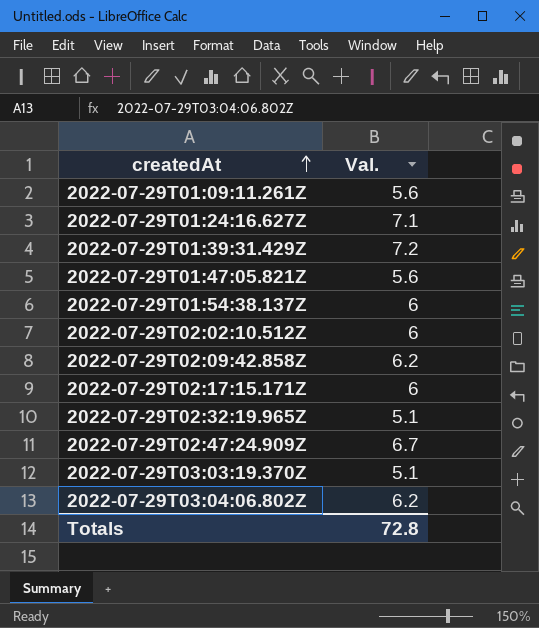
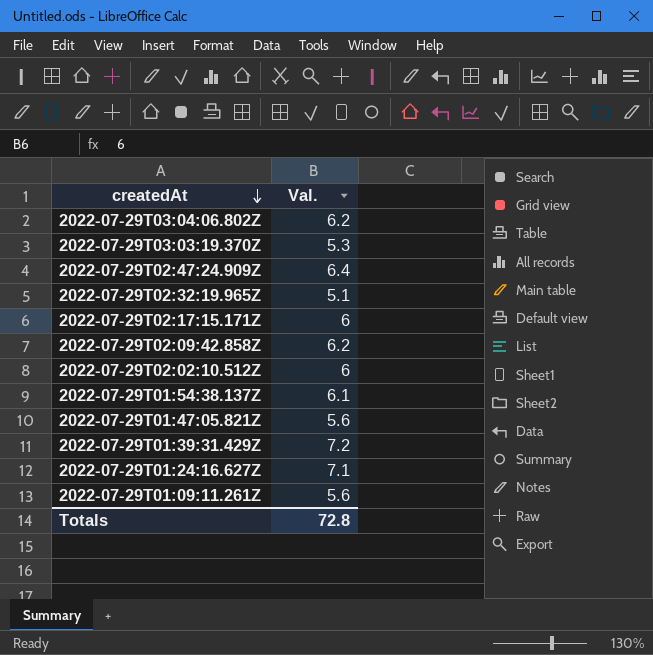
row order: createdAt ascending -> createdAt descending
2022-07-29T03:03:19.370Z | Val.: 5.1 -> 5.3
2022-07-29T02:47:24.909Z | Val.: 6.7 -> 6.4
2022-07-29T01:54:38.137Z | Val.: 6 -> 6.1

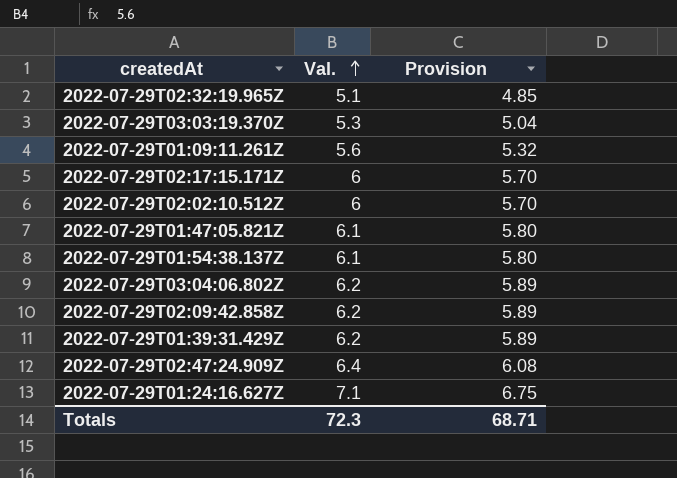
row order: createdAt descending -> Val. ascending
column Provision | formula: none -> [Val.] * 0.95
2022-07-29T01:47:05.821Z | Val.: 5.6 -> 6.1
2022-07-29T01:39:31.429Z | Val.: 7.2 -> 6.2
Totals | Val.: 72.8 -> 72.3

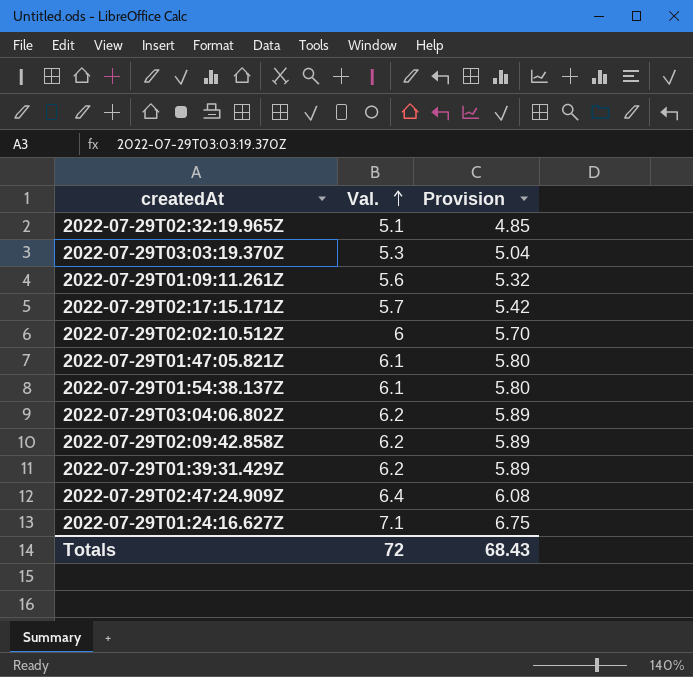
2022-07-29T02:17:15.171Z | Val.: 6 -> 5.7
2022-07-29T02:17:15.171Z | Provision: 5.70 -> 5.42
Totals | Val.: 72.3 -> 72
Totals | Provision: 68.71 -> 68.43

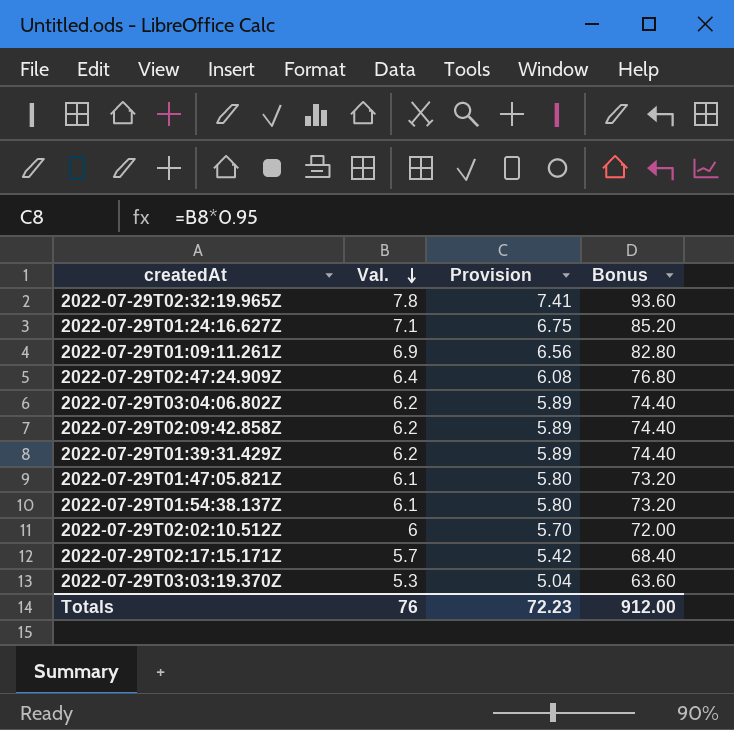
row order: Val. ascending -> Val. descending
column Bonus | formula: none -> [Val.] * 12
2022-07-29T02:32:19.965Z | Val.: 5.1 -> 7.8
2022-07-29T02:32:19.965Z | Provision: 4.85 -> 7.41
2022-07-29T01:09:11.261Z | Val.: 5.6 -> 6.9
2022-07-29T01:09:11.261Z | Provision: 5.32 -> 6.56
Totals | Val.: 72 -> 76
Totals | Provision: 68.43 -> 72.23

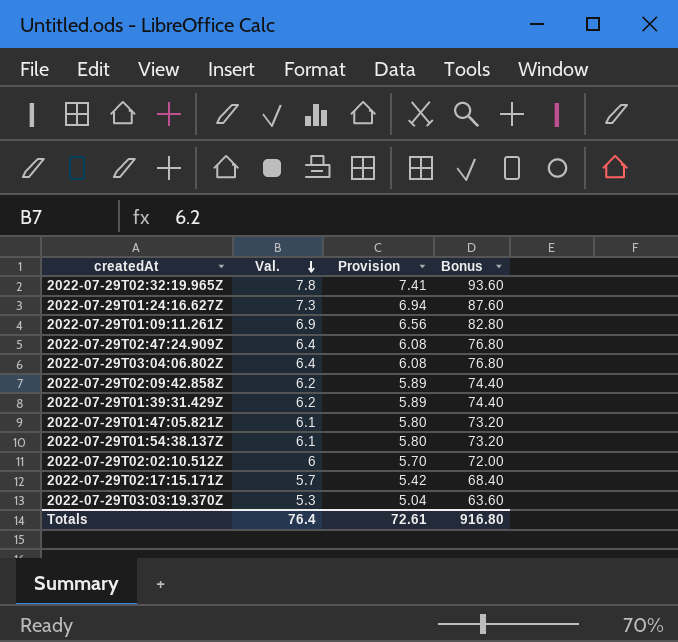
2022-07-29T01:24:16.627Z | Val.: 7.1 -> 7.3
2022-07-29T01:24:16.627Z | Provision: 6.75 -> 6.94
2022-07-29T01:24:16.627Z | Bonus: 85.20 -> 87.60
2022-07-29T03:04:06.802Z | Val.: 6.2 -> 6.4
2022-07-29T03:04:06.802Z | Provision: 5.89 -> 6.08
2022-07-29T03:04:06.802Z | Bonus: 74.40 -> 76.80
Totals | Val.: 76 -> 76.4
Totals | Provision: 72.23 -> 72.61
Totals | Bonus: 912.00 -> 916.80

